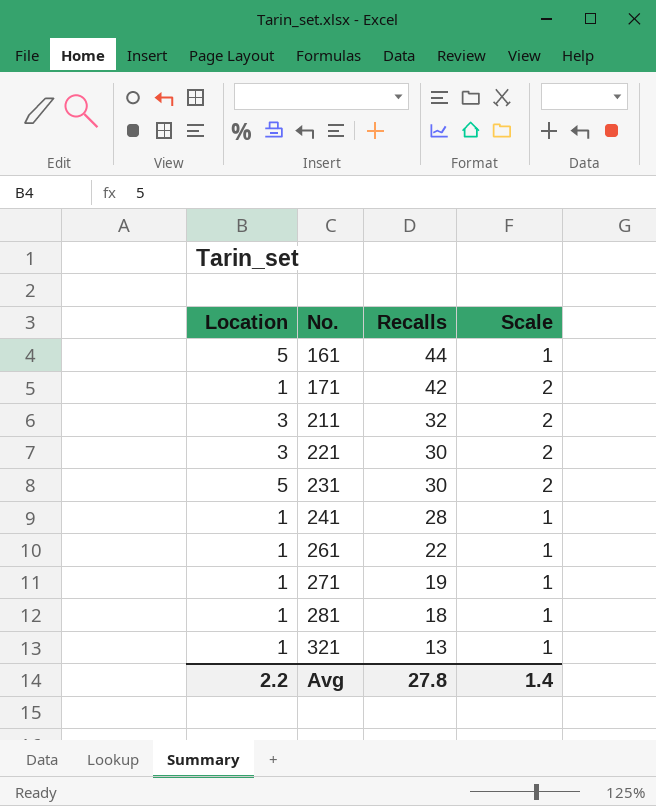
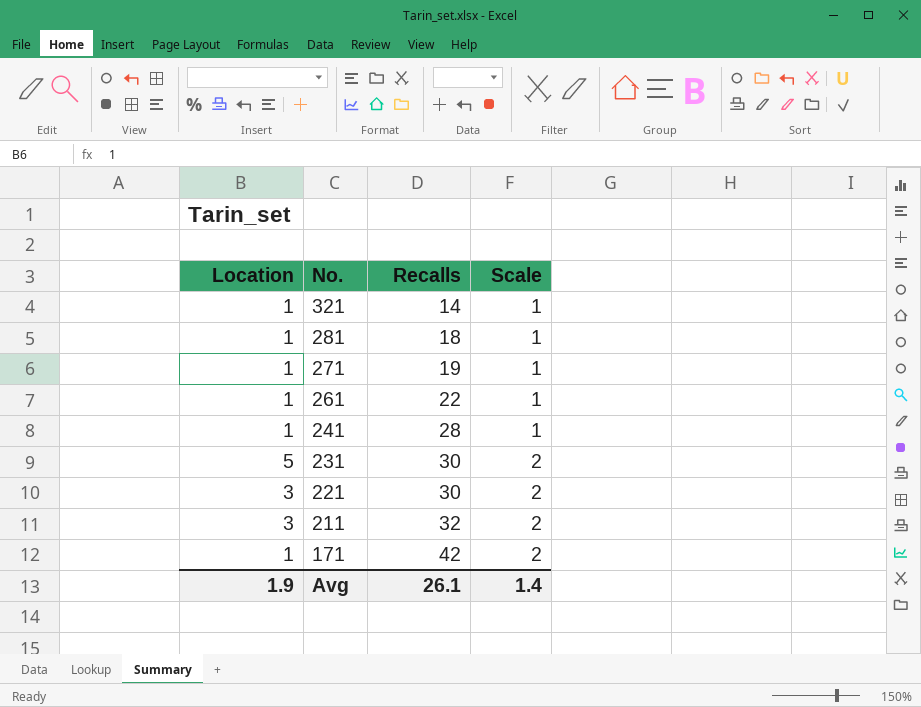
row order: No. ascending -> No. descending
row 161: 5 | 44 | 1 -> none
321 | Recalls: 13 -> 14
Avg | Location: 2.2 -> 1.9
Avg | Recalls: 27.8 -> 26.1

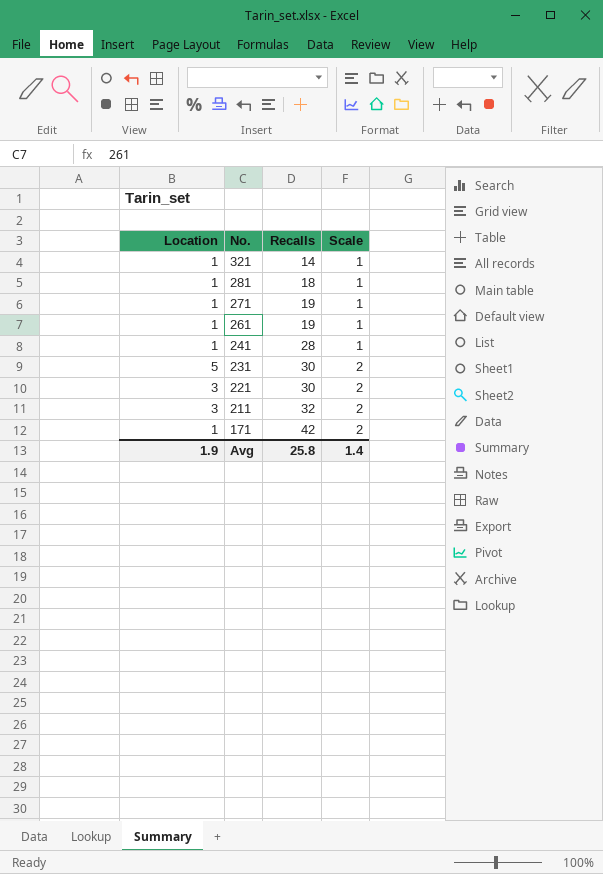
261 | Recalls: 22 -> 19
Avg | Recalls: 26.1 -> 25.8

